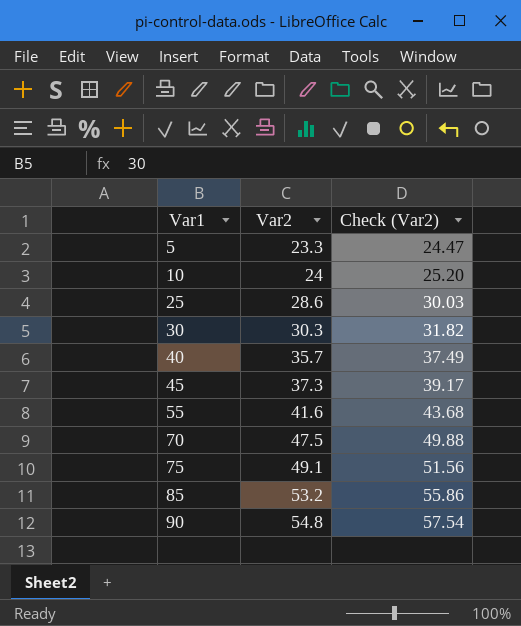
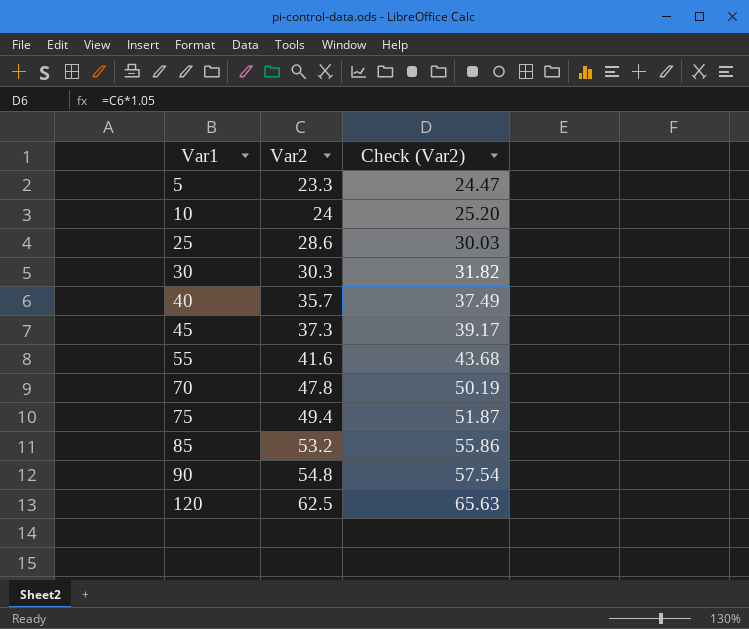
70 | Var2: 47.5 -> 47.8
70 | Check (Var2): 49.88 -> 50.19
75 | Var2: 49.1 -> 49.4
75 | Check (Var2): 51.56 -> 51.87
row 120: none -> 62.5 | 65.63

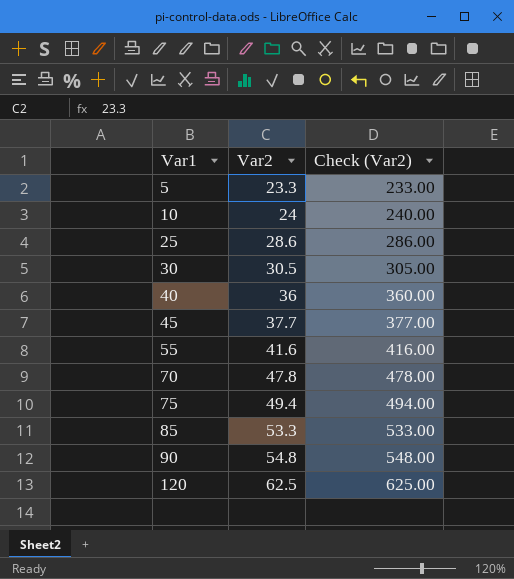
column Check (Var2) | formula: [Var2] * 1.05 -> [Var2] * 10
30 | Var2: 30.3 -> 30.5
40 | Var2: 35.7 -> 36
45 | Var2: 37.3 -> 37.7
85 | Var2: 53.2 -> 53.3

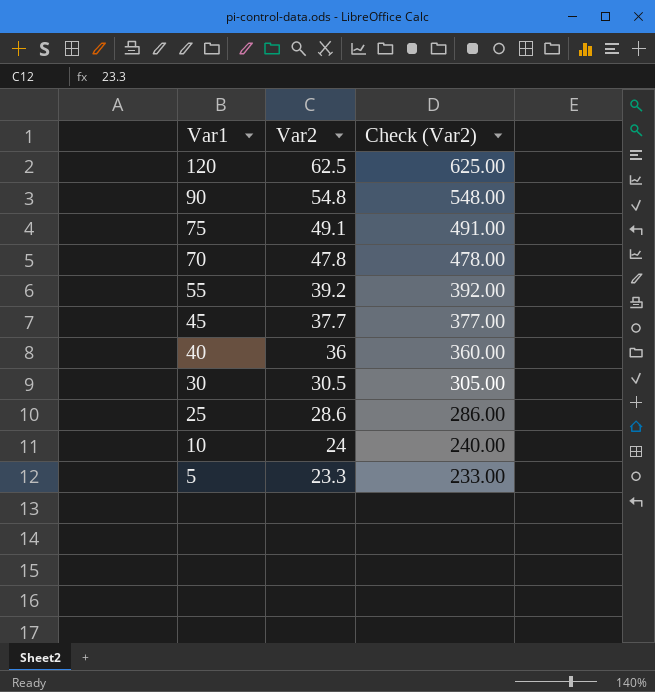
row order: Var1 ascending -> Var1 descending
row 85: 53.3 | 533.00 -> none
75 | Var2: 49.4 -> 49.1
75 | Check (Var2): 494.00 -> 491.00
55 | Var2: 41.6 -> 39.2
55 | Check (Var2): 416.00 -> 392.00

